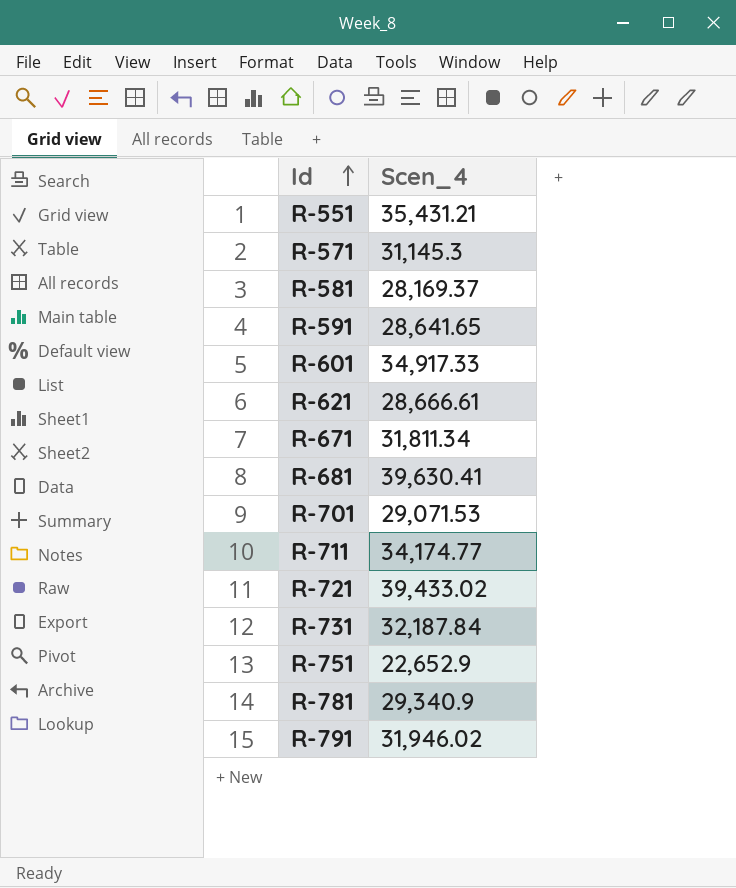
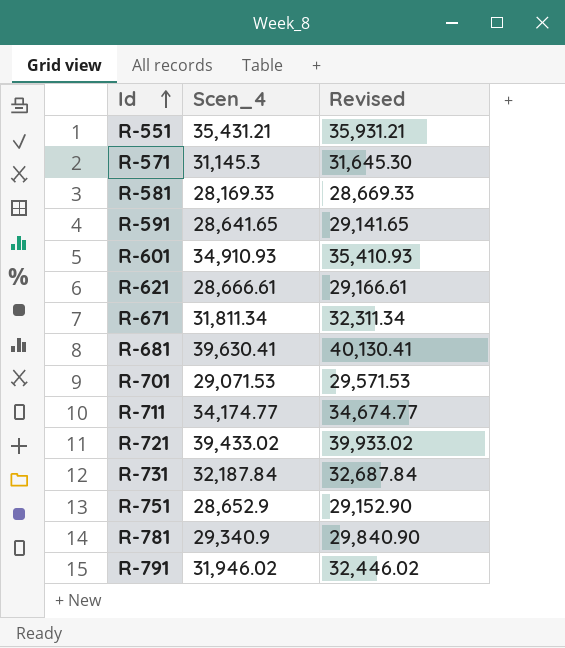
column Revised | formula: none -> [Scen_4] + 500
R-581 | Scen_4: 28,169.37 -> 28,169.33
R-601 | Scen_4: 34,917.33 -> 34,910.93
R-751 | Scen_4: 22,652.9 -> 28,652.9

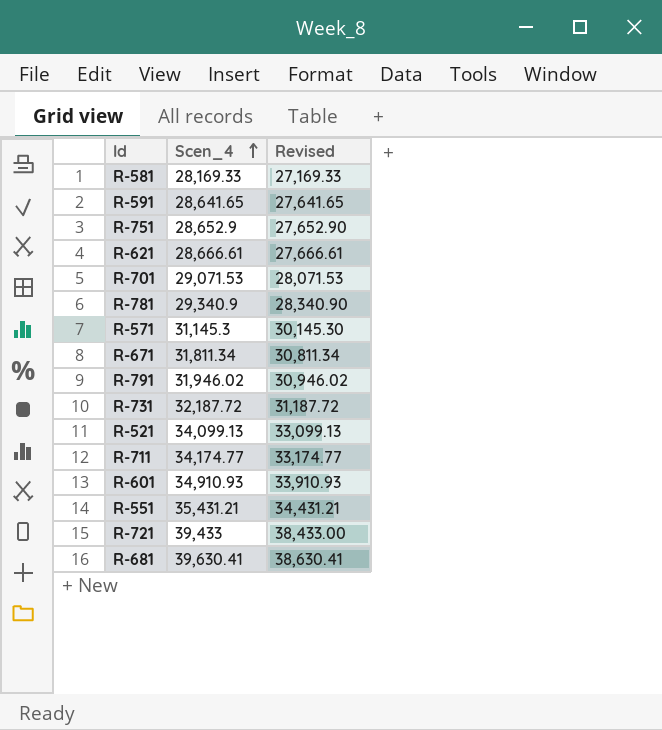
row order: Id ascending -> Scen_4 ascending
column Revised | formula: [Scen_4] + 500 -> [Scen_4] - 1000
R-731 | Scen_4: 32,187.84 -> 32,187.72
row R-521: none -> 34,099.13 | 33,099.13
R-721 | Scen_4: 39,433.02 -> 39,433

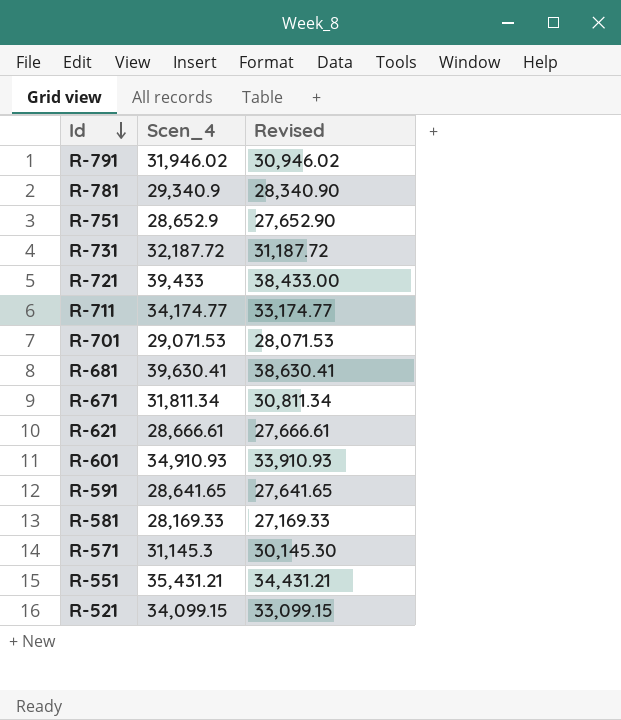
row order: Scen_4 ascending -> Id descending
R-521 | Scen_4: 34,099.13 -> 34,099.15
R-521 | Revised: 33,099.13 -> 33,099.15

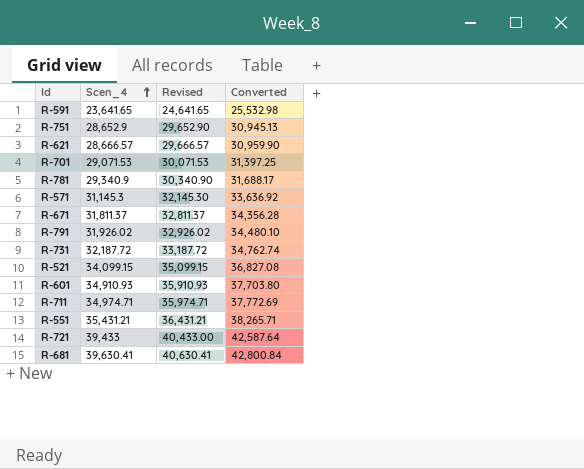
row order: Id descending -> Scen_4 ascending
column Revised | formula: [Scen_4] - 1000 -> [Scen_4] + 1000
column Converted | formula: none -> [Scen_4] * 1.08
row R-581: 28,169.33 | 27,169.33 -> none
R-591 | Scen_4: 28,641.65 -> 23,641.65
R-621 | Scen_4: 28,666.61 -> 28,666.57
R-671 | Scen_4: 31,811.34 -> 31,811.37
R-791 | Scen_4: 31,946.02 -> 31,926.02
R-711 | Scen_4: 34,174.77 -> 34,974.71

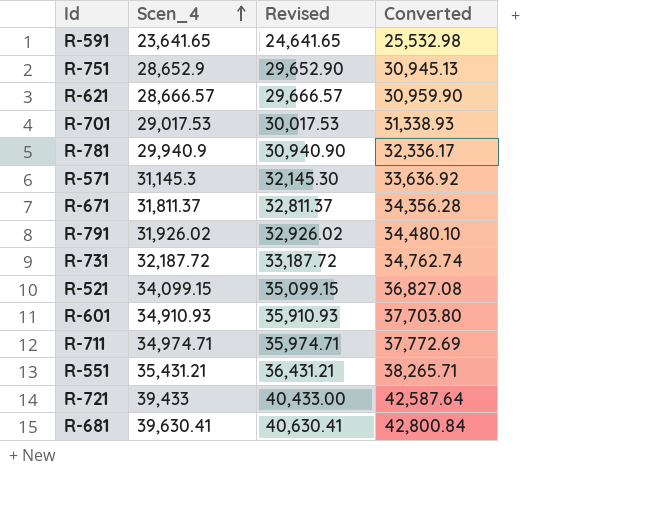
R-701 | Scen_4: 29,071.53 -> 29,017.53
R-701 | Revised: 30,071.53 -> 30,017.53
R-701 | Converted: 31,397.25 -> 31,338.93
R-781 | Scen_4: 29,340.9 -> 29,940.9
R-781 | Revised: 30,340.90 -> 30,940.90
R-781 | Converted: 31,688.17 -> 32,336.17

